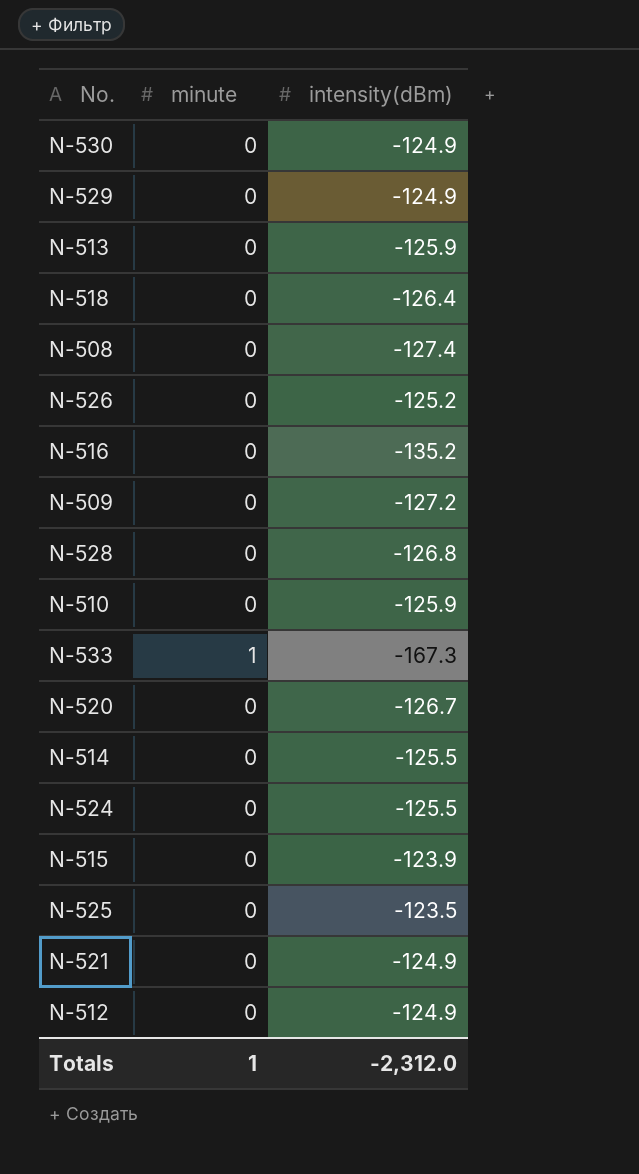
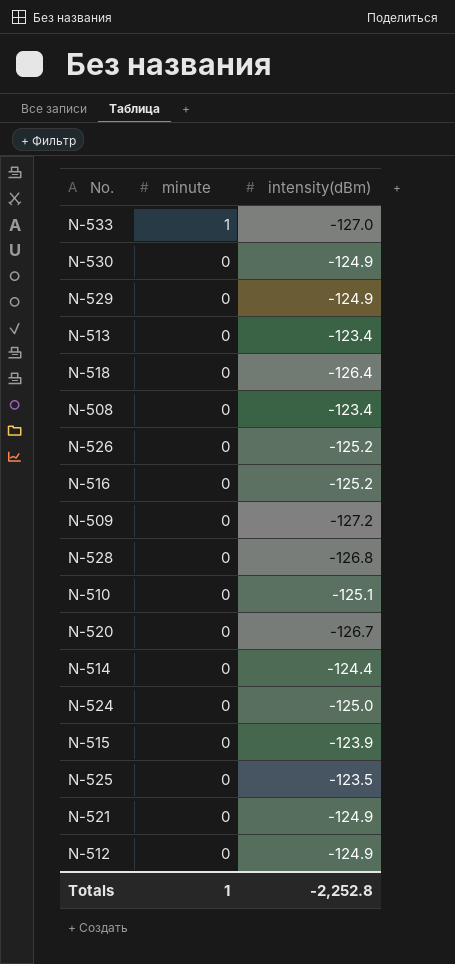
row order: none -> minute descending
N-533 | intensity(dBm): -167.3 -> -127.0
N-513 | intensity(dBm): -125.9 -> -123.4
N-508 | intensity(dBm): -127.4 -> -123.4
N-516 | intensity(dBm): -135.2 -> -125.2
N-510 | intensity(dBm): -125.9 -> -125.1
N-514 | intensity(dBm): -125.5 -> -124.4
N-524 | intensity(dBm): -125.5 -> -125.0
Totals | intensity(dBm): -2,312.0 -> -2,252.8

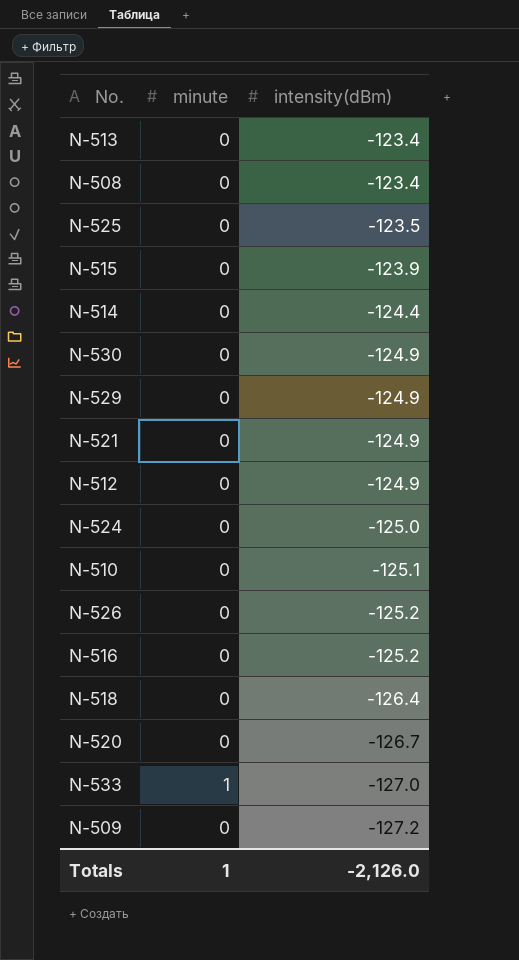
row order: minute descending -> intensity(dBm) descending
row N-528: 0 | -126.8 -> none
Totals | intensity(dBm): -2,252.8 -> -2,126.0

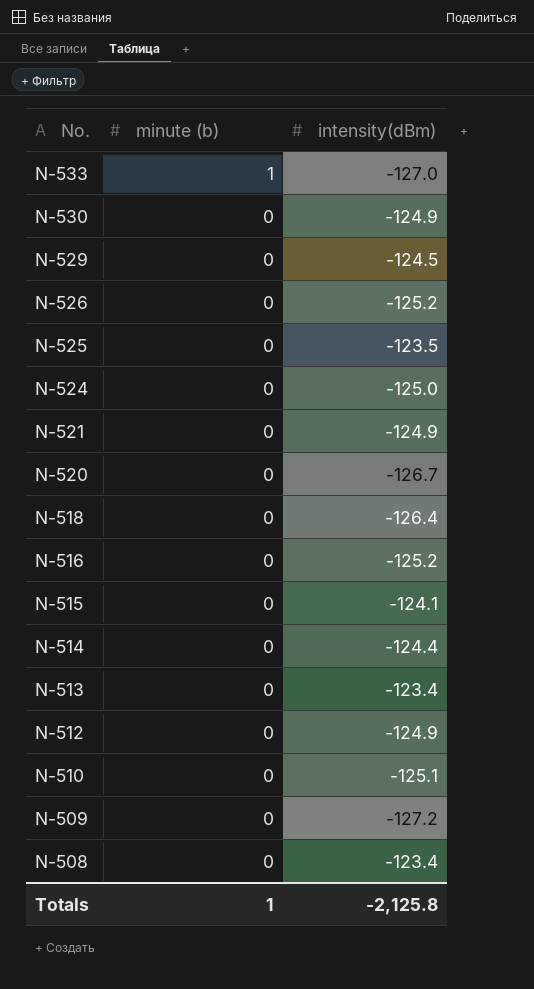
row order: intensity(dBm) descending -> No. descending
column name: minute -> minute (b)
N-529 | intensity(dBm): -124.9 -> -124.5
N-515 | intensity(dBm): -123.9 -> -124.1
Totals | intensity(dBm): -2,126.0 -> -2,125.8

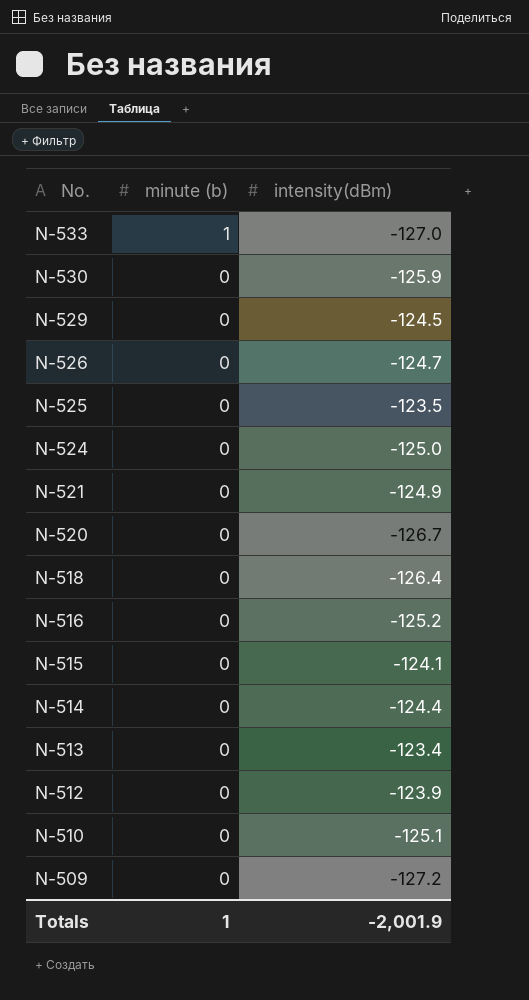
row N-508: 0 | -123.4 -> none
N-530 | intensity(dBm): -124.9 -> -125.9
N-526 | intensity(dBm): -125.2 -> -124.7
N-512 | intensity(dBm): -124.9 -> -123.9
Totals | intensity(dBm): -2,125.8 -> -2,001.9

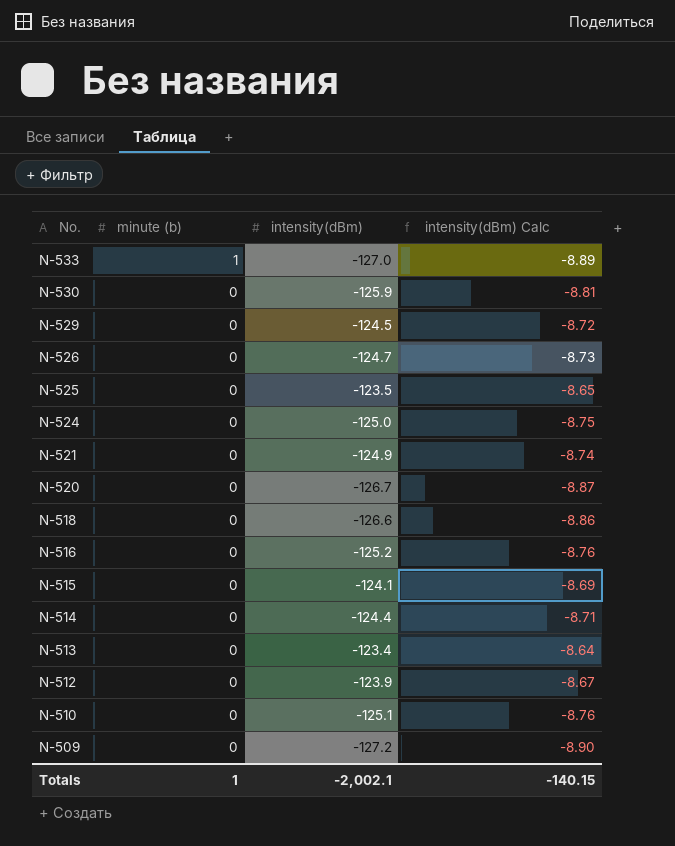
column intensity(dBm) Calc | formula: none -> [intensity(dBm)] * 0.07
N-518 | intensity(dBm): -126.4 -> -126.6
Totals | intensity(dBm): -2,001.9 -> -2,002.1

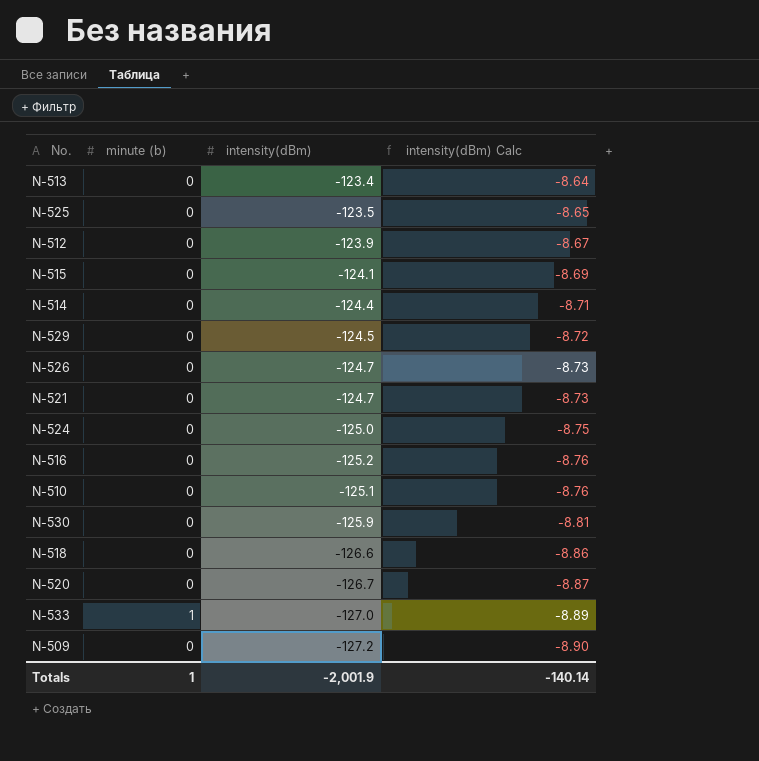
row order: No. descending -> intensity(dBm) Calc descending
N-521 | intensity(dBm): -124.9 -> -124.7
N-521 | intensity(dBm) Calc: -8.74 -> -8.73
Totals | intensity(dBm): -2,002.1 -> -2,001.9
Totals | intensity(dBm) Calc: -140.15 -> -140.14

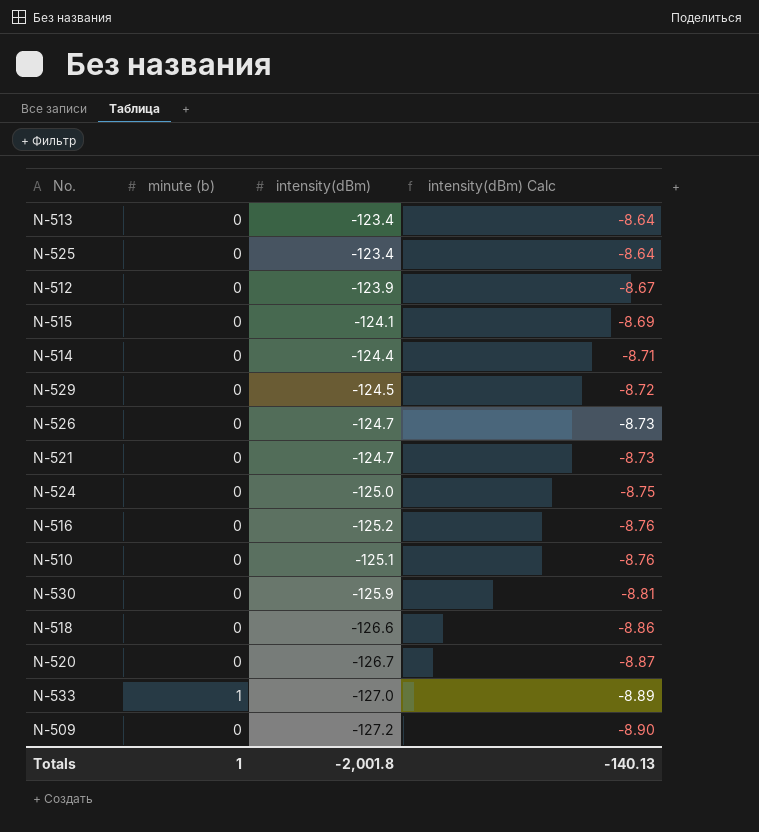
N-525 | intensity(dBm): -123.5 -> -123.4
N-525 | intensity(dBm) Calc: -8.65 -> -8.64
Totals | intensity(dBm): -2,001.9 -> -2,001.8
Totals | intensity(dBm) Calc: -140.14 -> -140.13

